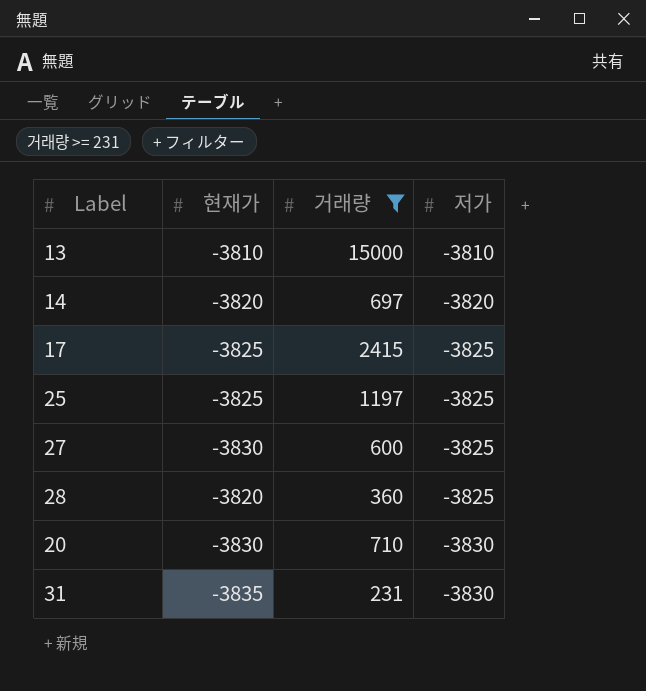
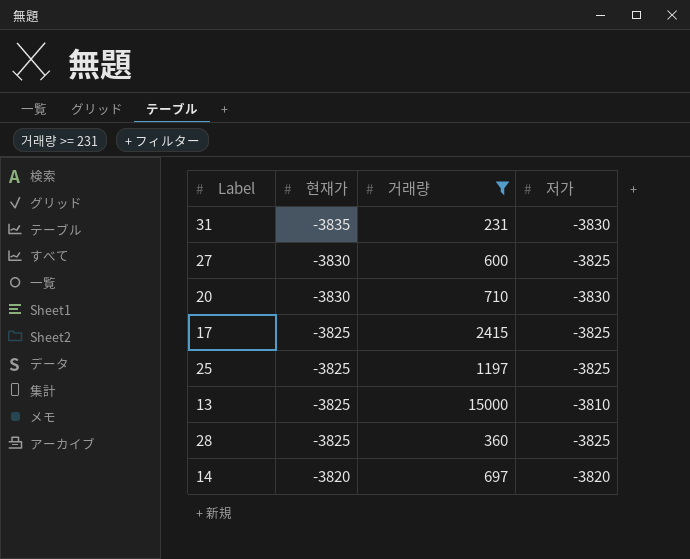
row order: 저가 descending -> 현재가 ascending
13 | 현재가: -3810 -> -3825
28 | 현재가: -3820 -> -3825

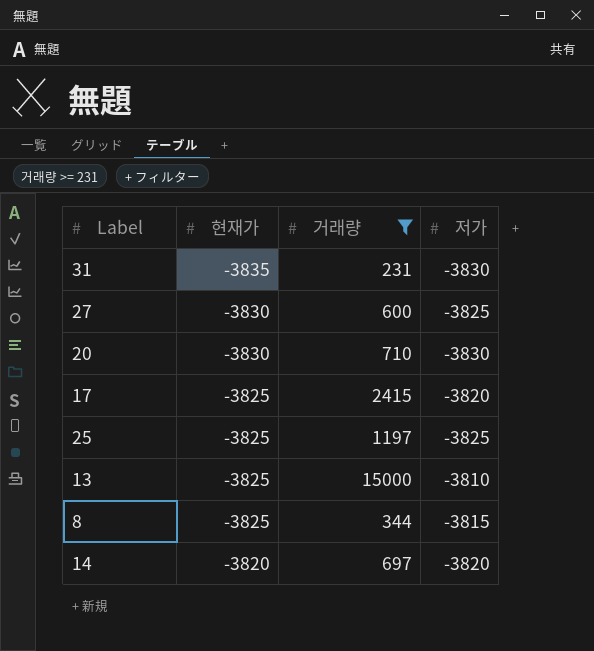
row 28: -3825 | 360 | -3825 -> none
17 | 저가: -3825 -> -3820
row 8: none -> -3825 | 344 | -3815

